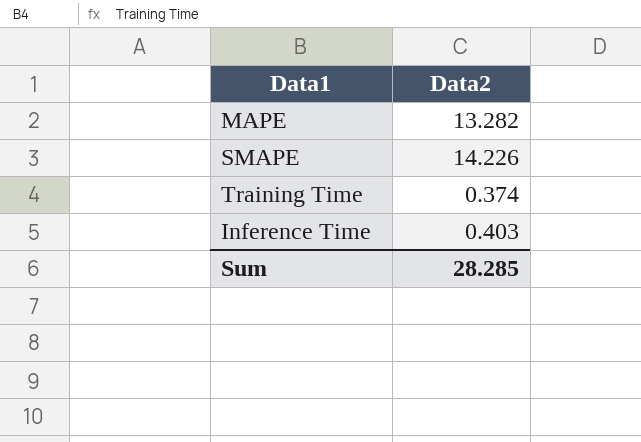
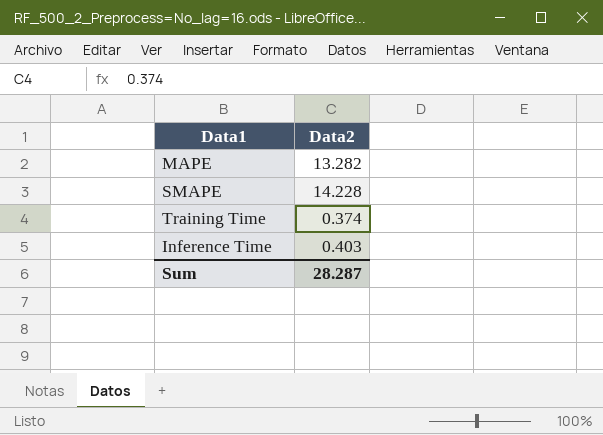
SMAPE | Data2: 14.226 -> 14.228
Sum | Data2: 28.285 -> 28.287

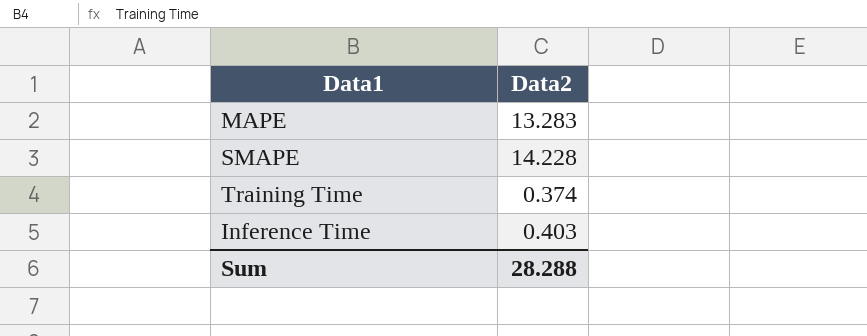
MAPE | Data2: 13.282 -> 13.283
Sum | Data2: 28.287 -> 28.288

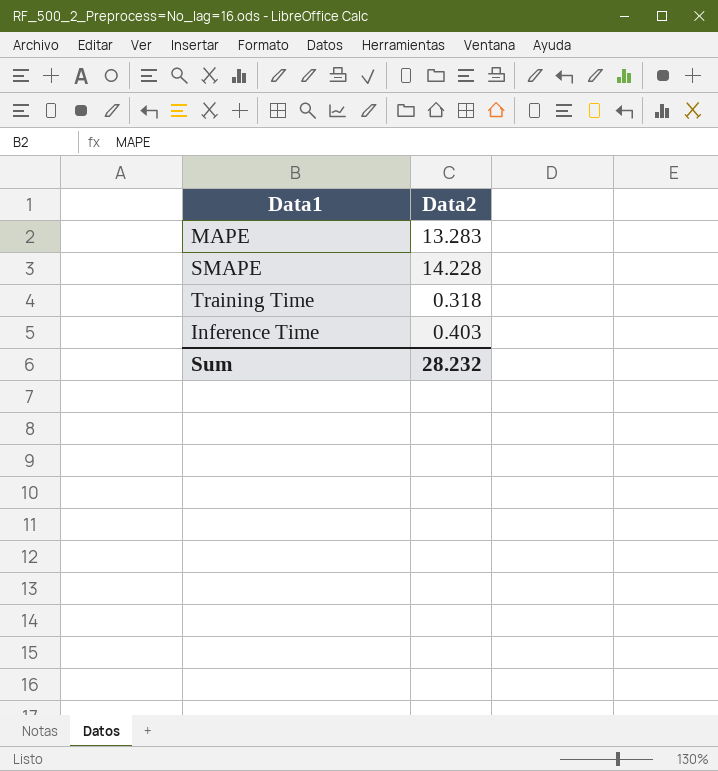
Training Time | Data2: 0.374 -> 0.318
Sum | Data2: 28.288 -> 28.232

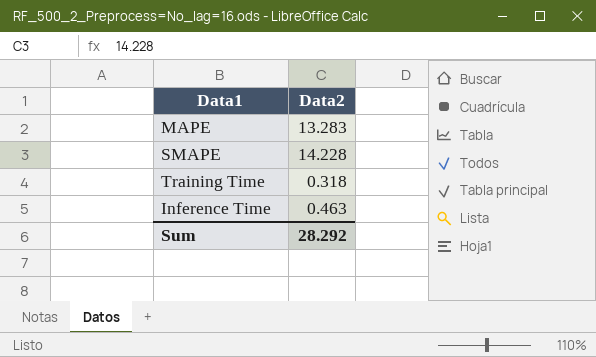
Inference Time | Data2: 0.403 -> 0.463
Sum | Data2: 28.232 -> 28.292

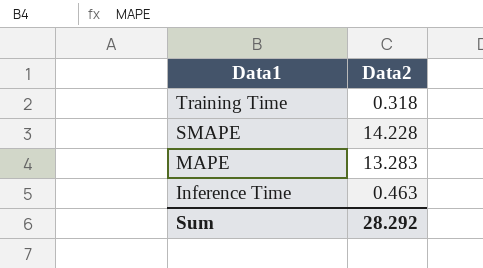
row order: none -> Data1 descending

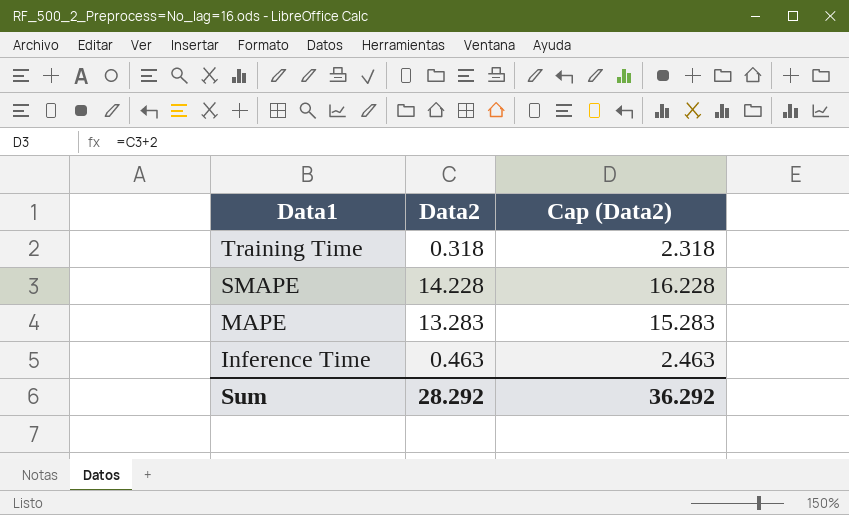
column Cap (Data2) | formula: none -> [Data2] + 2

